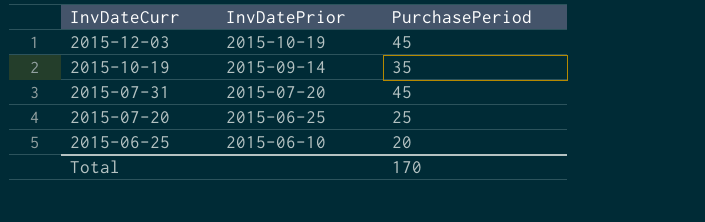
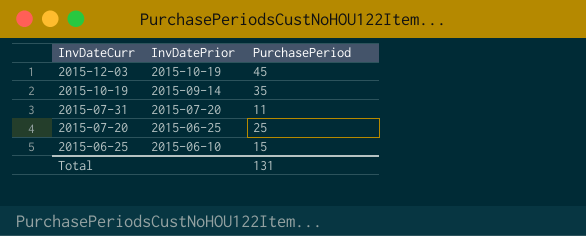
2015-07-31 | PurchasePeriod: 45 -> 11
2015-06-25 | PurchasePeriod: 20 -> 15
Total | PurchasePeriod: 170 -> 131

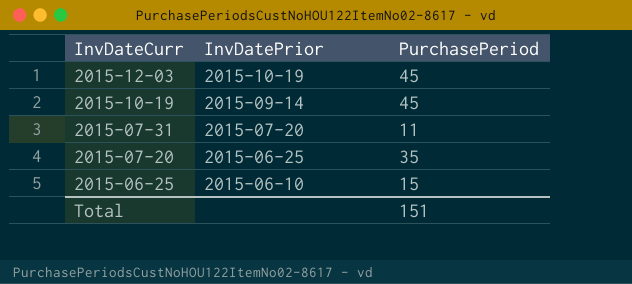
2015-10-19 | PurchasePeriod: 35 -> 45
2015-07-20 | PurchasePeriod: 25 -> 35
Total | PurchasePeriod: 131 -> 151

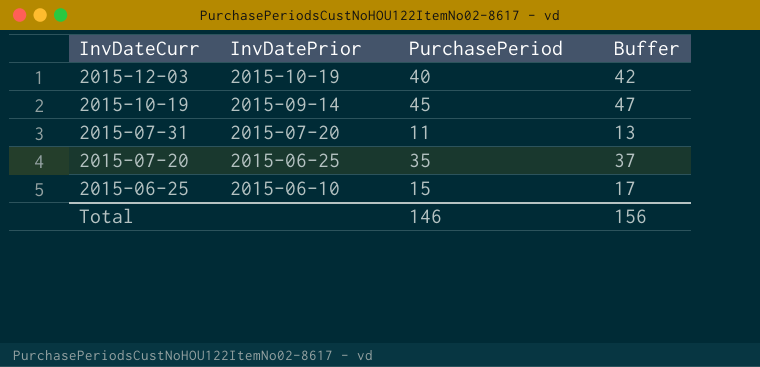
column Buffer | formula: none -> [PurchasePeriod] + 2
2015-12-03 | PurchasePeriod: 45 -> 40
Total | PurchasePeriod: 151 -> 146

